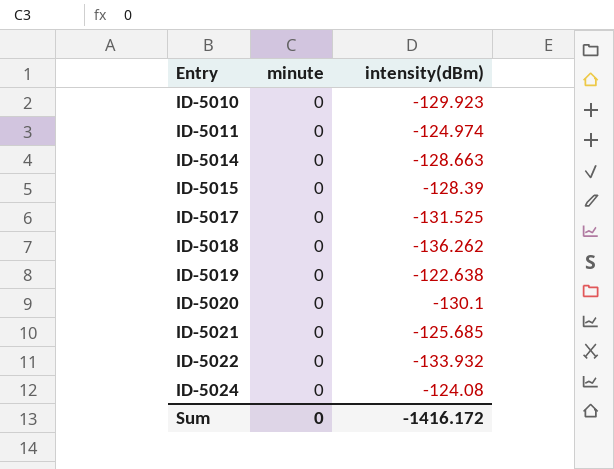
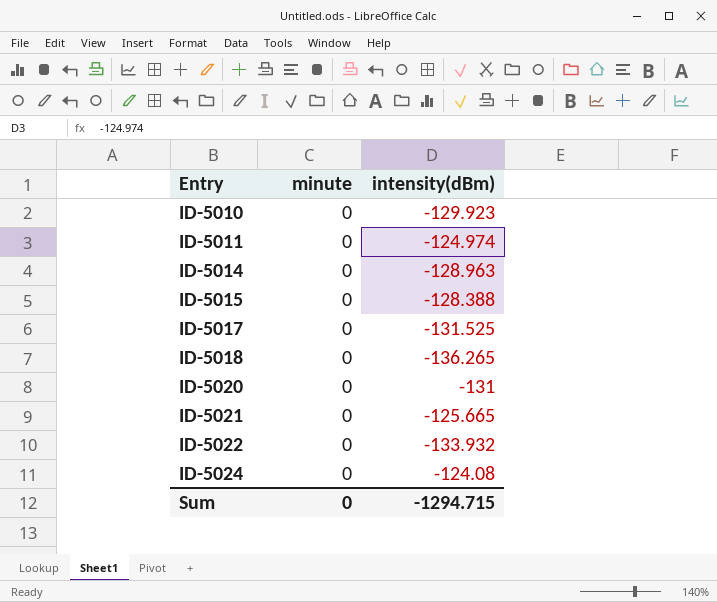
row ID-5019: 0 | -122.638 -> none
ID-5014 | intensity(dBm): -128.663 -> -128.963
ID-5015 | intensity(dBm): -128.39 -> -128.388
ID-5018 | intensity(dBm): -136.262 -> -136.265
ID-5020 | intensity(dBm): -130.1 -> -131
ID-5021 | intensity(dBm): -125.685 -> -125.665
Sum | intensity(dBm): -1416.172 -> -1294.715

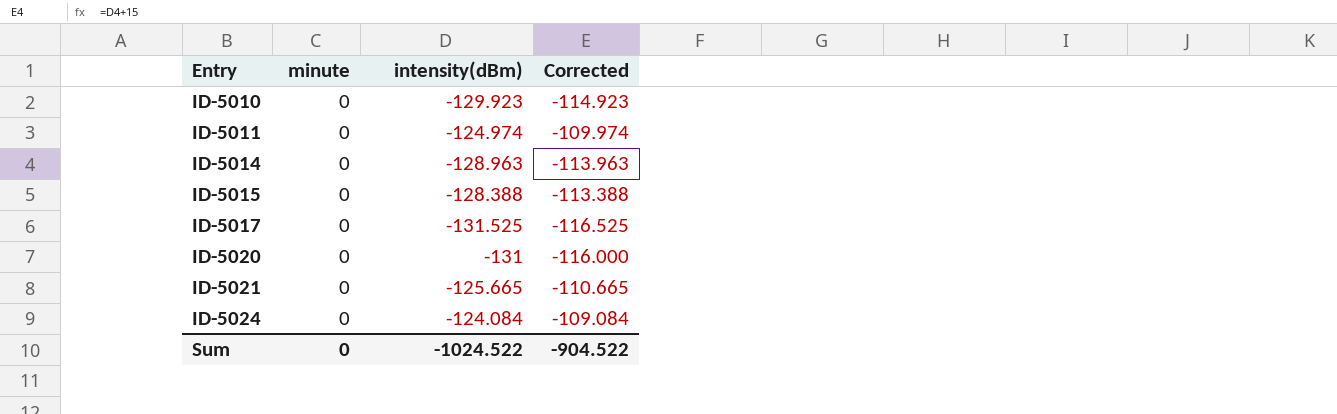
column Corrected | formula: none -> [intensity(dBm)] + 15
row ID-5018: 0 | -136.265 -> none
row ID-5022: 0 | -133.932 -> none
ID-5024 | intensity(dBm): -124.08 -> -124.084
Sum | intensity(dBm): -1294.715 -> -1024.522

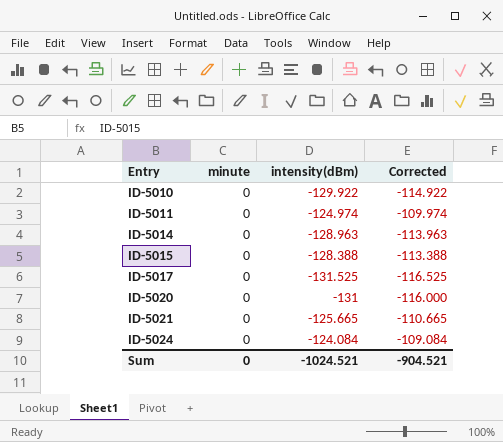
ID-5010 | intensity(dBm): -129.923 -> -129.922
ID-5010 | Corrected: -114.923 -> -114.922
Sum | intensity(dBm): -1024.522 -> -1024.521
Sum | Corrected: -904.522 -> -904.521

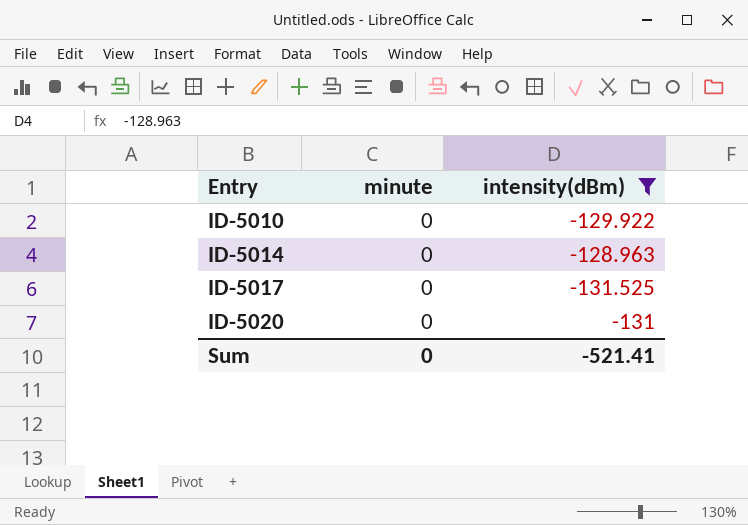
filter: none -> intensity(dBm) <= -128.963
column Corrected | formula: [intensity(dBm)] + 15 -> none
Sum | intensity(dBm): -1024.521 -> -521.41

